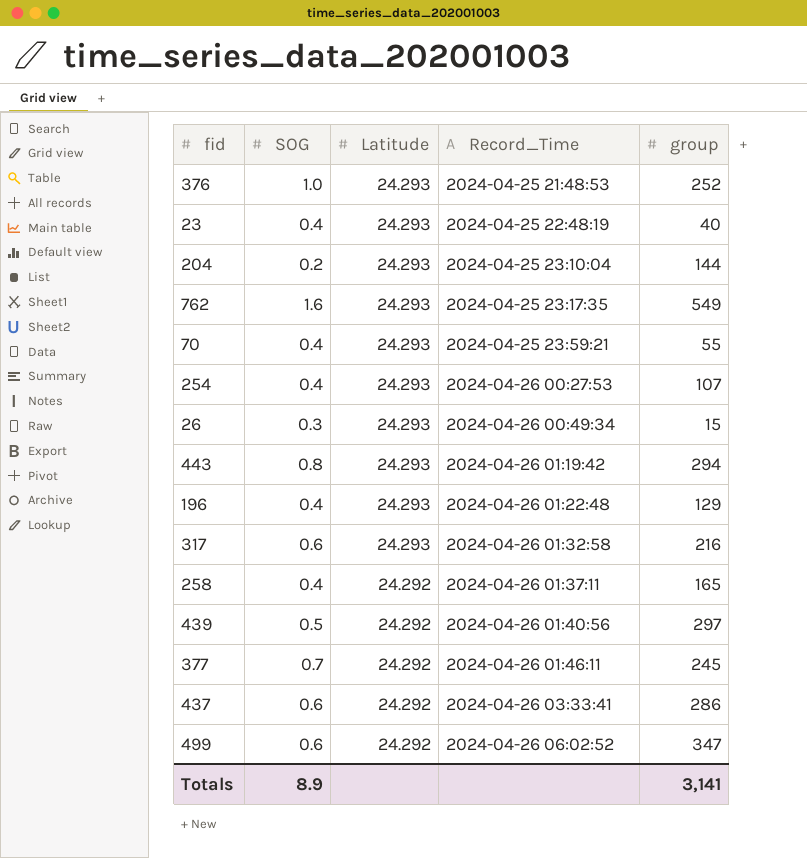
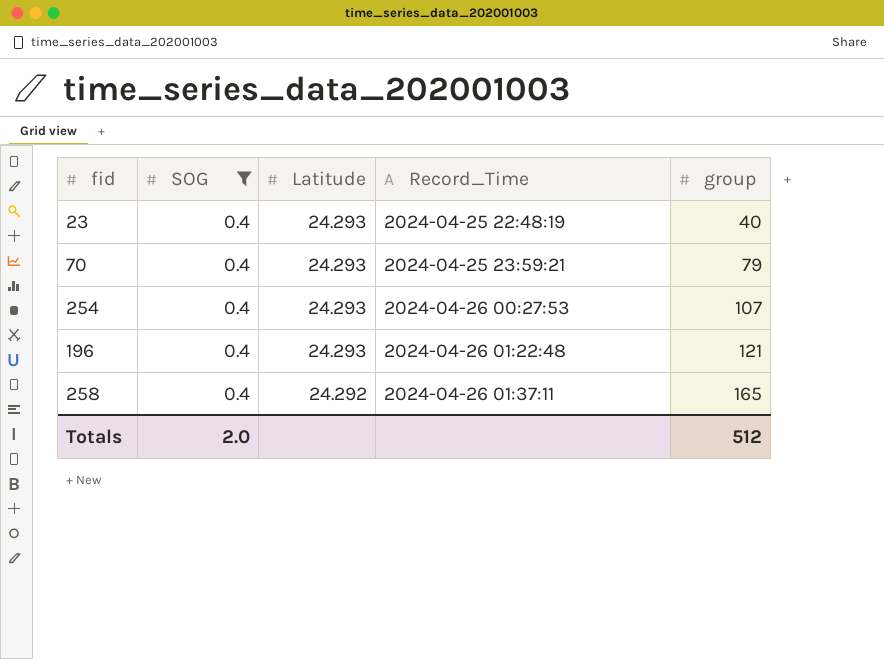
filter: none -> SOG = 0.4
70 | group: 55 -> 79
196 | group: 129 -> 121
Totals | SOG: 8.9 -> 2.0
Totals | group: 3,141 -> 512

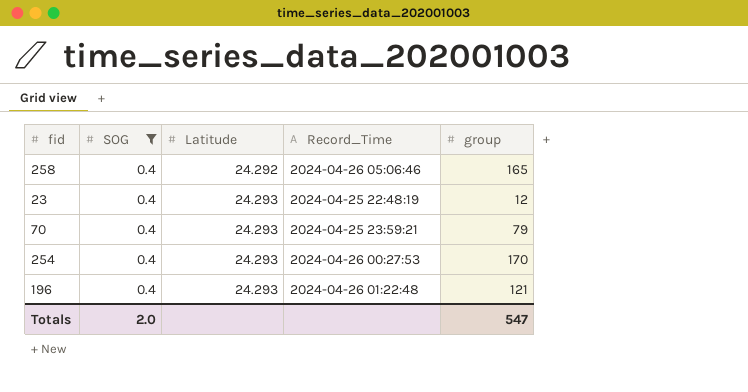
row order: Latitude descending -> Latitude ascending
258 | Record_Time: 2024-04-26 01:37:11 -> 2024-04-26 05:06:46
23 | group: 40 -> 12
254 | group: 107 -> 170
Totals | group: 512 -> 547

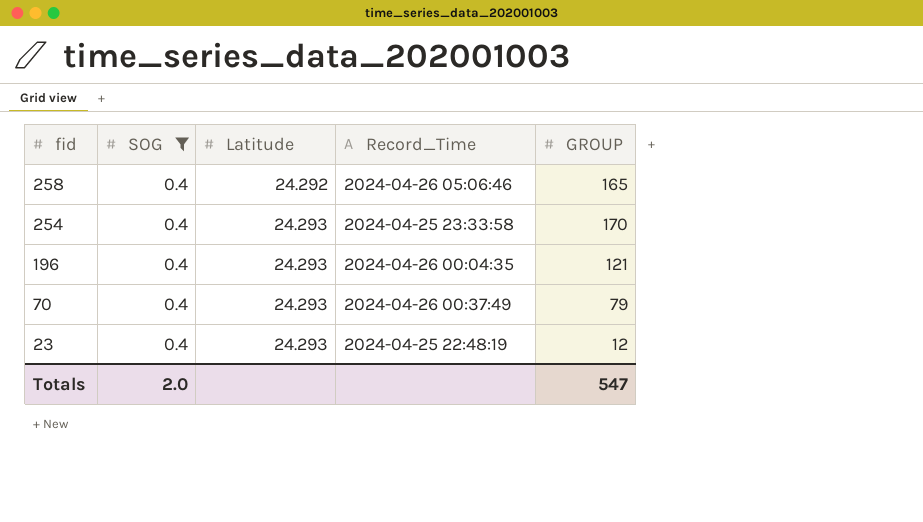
row order: Latitude ascending -> fid descending
column name: group -> GROUP
254 | Record_Time: 2024-04-26 00:27:53 -> 2024-04-25 23:33:58
196 | Record_Time: 2024-04-26 01:22:48 -> 2024-04-26 00:04:35
70 | Record_Time: 2024-04-25 23:59:21 -> 2024-04-26 00:37:49

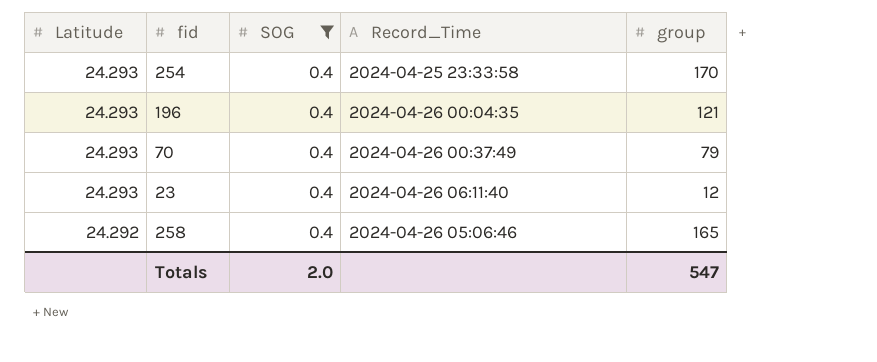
row order: fid descending -> Latitude descending
column Latitude | position: 3 -> 1
column name: GROUP -> group
23 | Record_Time: 2024-04-25 22:48:19 -> 2024-04-26 06:11:40

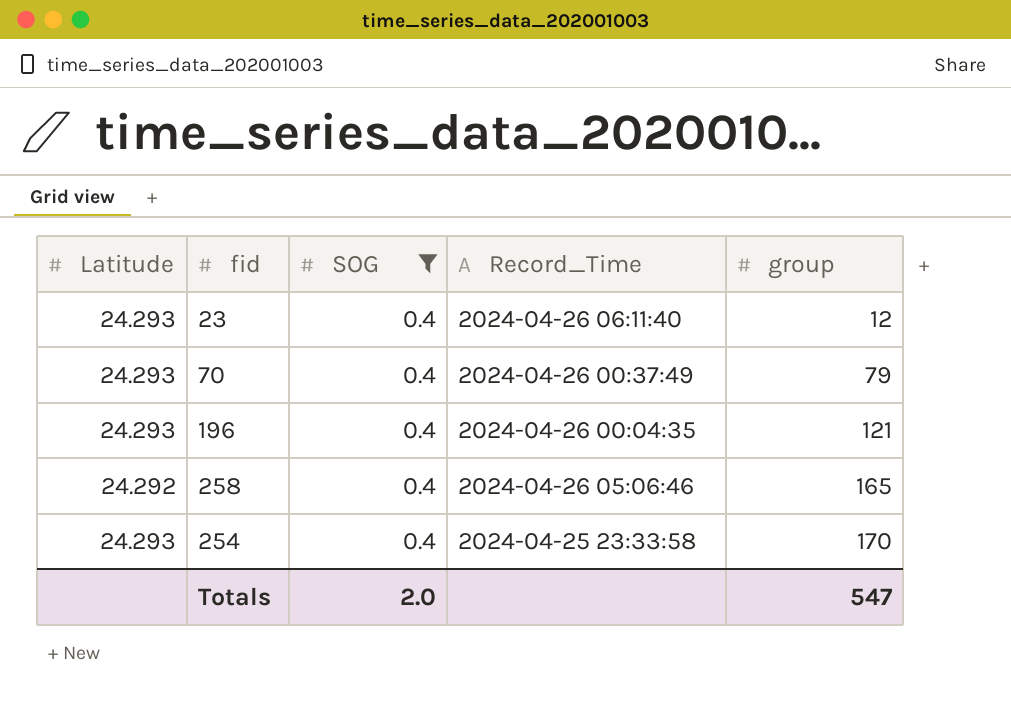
row order: Latitude descending -> group ascending

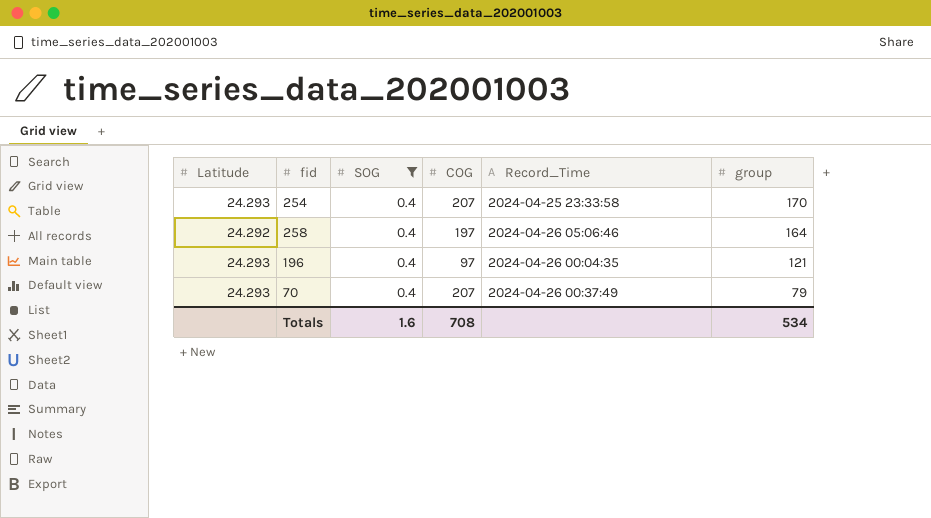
row order: group ascending -> group descending
column COG | position: none -> 4
row 23: 24.293 | 0.4 | 2024-04-26 06:11:40 | 12 -> none
258 | group: 165 -> 164
Totals | SOG: 2.0 -> 1.6
Totals | group: 547 -> 534

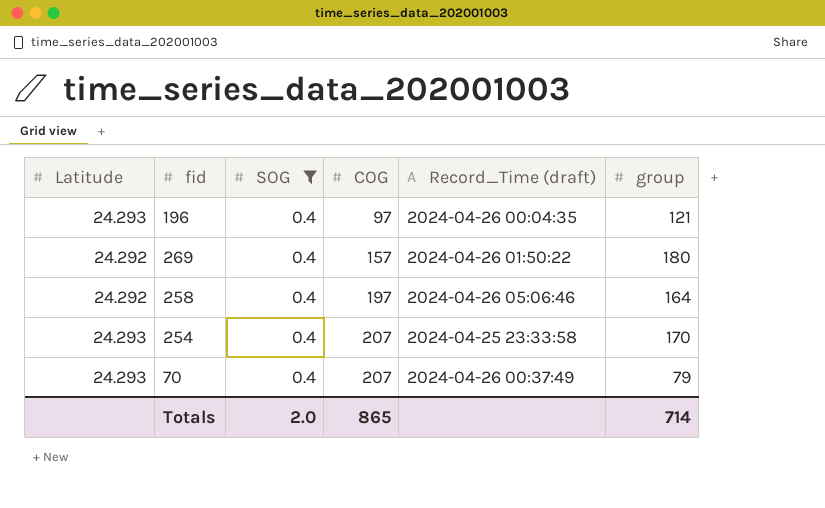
row order: group descending -> COG ascending
column name: Record_Time -> Record_Time (draft)
row 269: none -> 24.292 | 0.4 | 157 | 2024-04-26 01:50:22 | 180
Totals | SOG: 1.6 -> 2.0
Totals | COG: 708 -> 865
Totals | group: 534 -> 714

